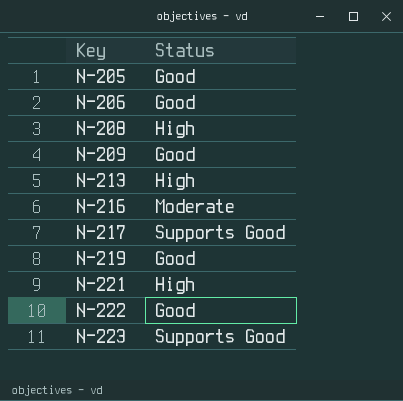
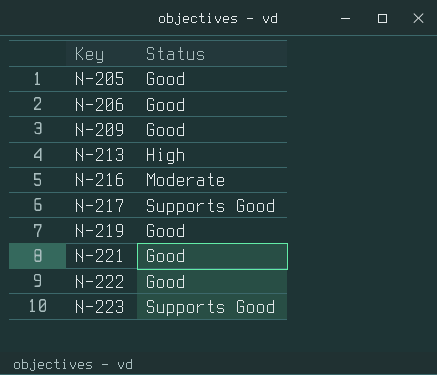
row N-208: High -> none
N-221 | Status: High -> Good

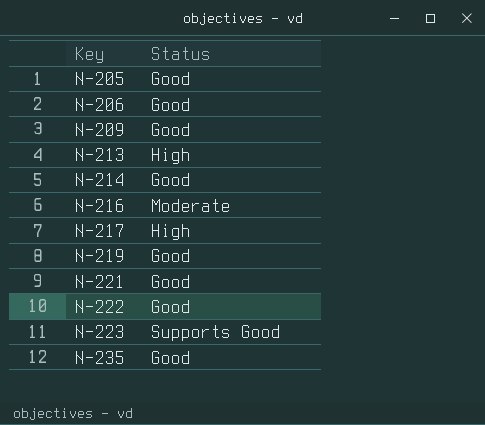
row N-214: none -> Good
N-217 | Status: Supports Good -> High
row N-235: none -> Good

